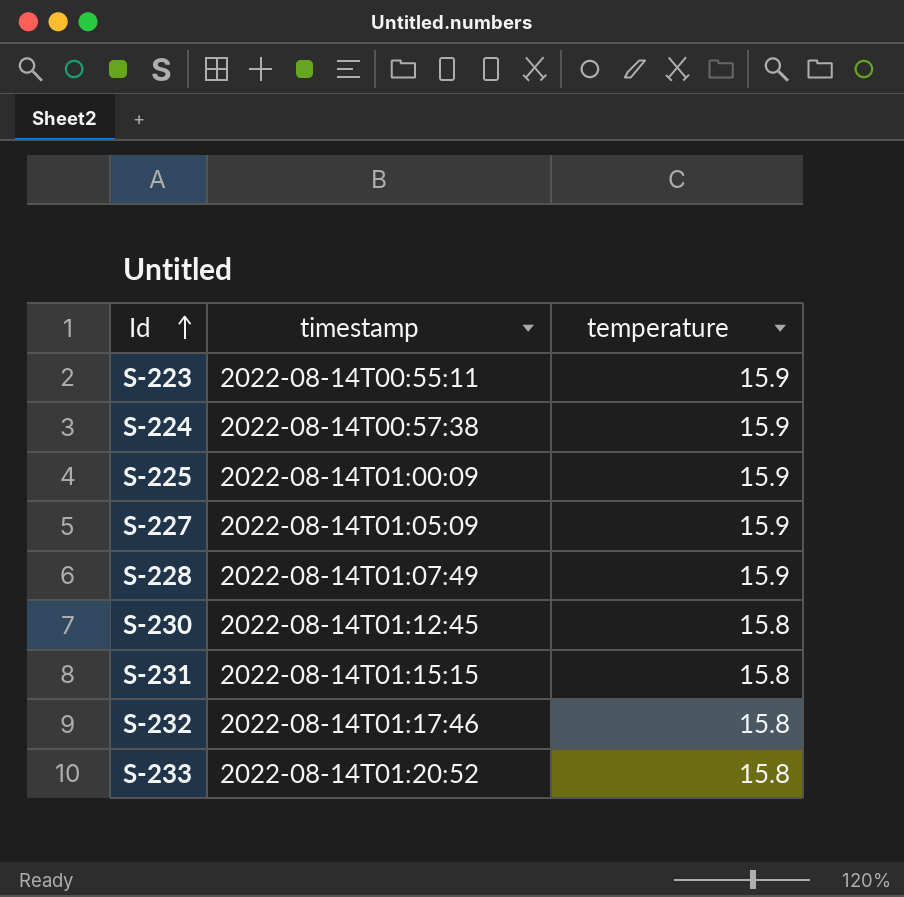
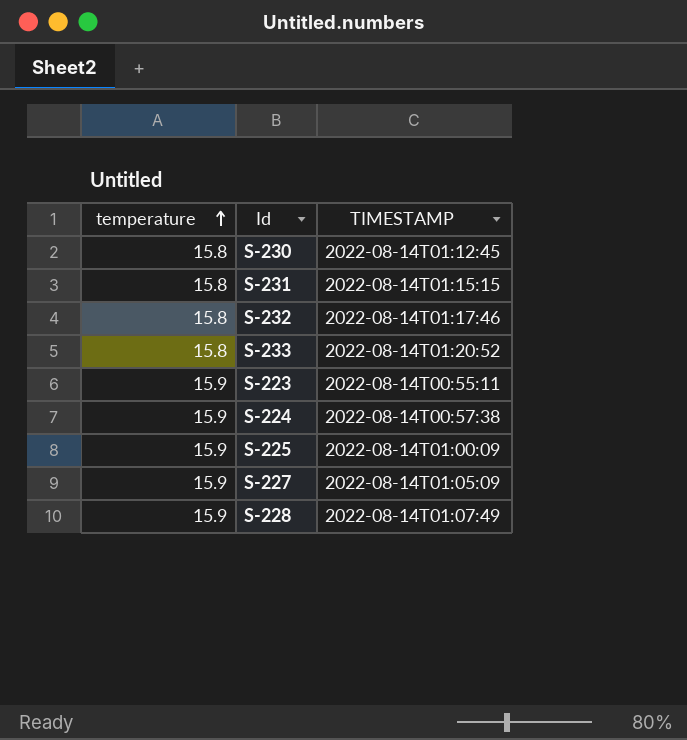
row order: Id ascending -> temperature ascending
column temperature | position: 3 -> 1
column name: timestamp -> TIMESTAMP

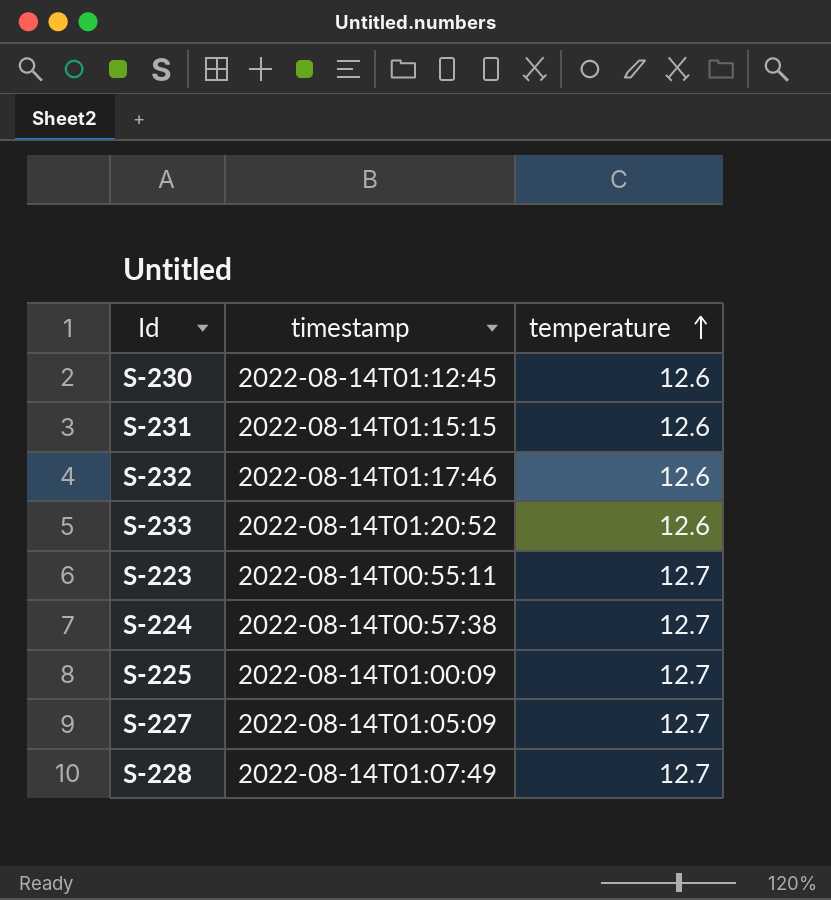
column name: TIMESTAMP -> timestamp
column temperature | position: 1 -> 3
S-230 | temperature: 15.8 -> 12.6
S-231 | temperature: 15.8 -> 12.6
S-232 | temperature: 15.8 -> 12.6
S-233 | temperature: 15.8 -> 12.6
S-223 | temperature: 15.9 -> 12.7
S-224 | temperature: 15.9 -> 12.7
S-225 | temperature: 15.9 -> 12.7
S-227 | temperature: 15.9 -> 12.7
S-228 | temperature: 15.9 -> 12.7

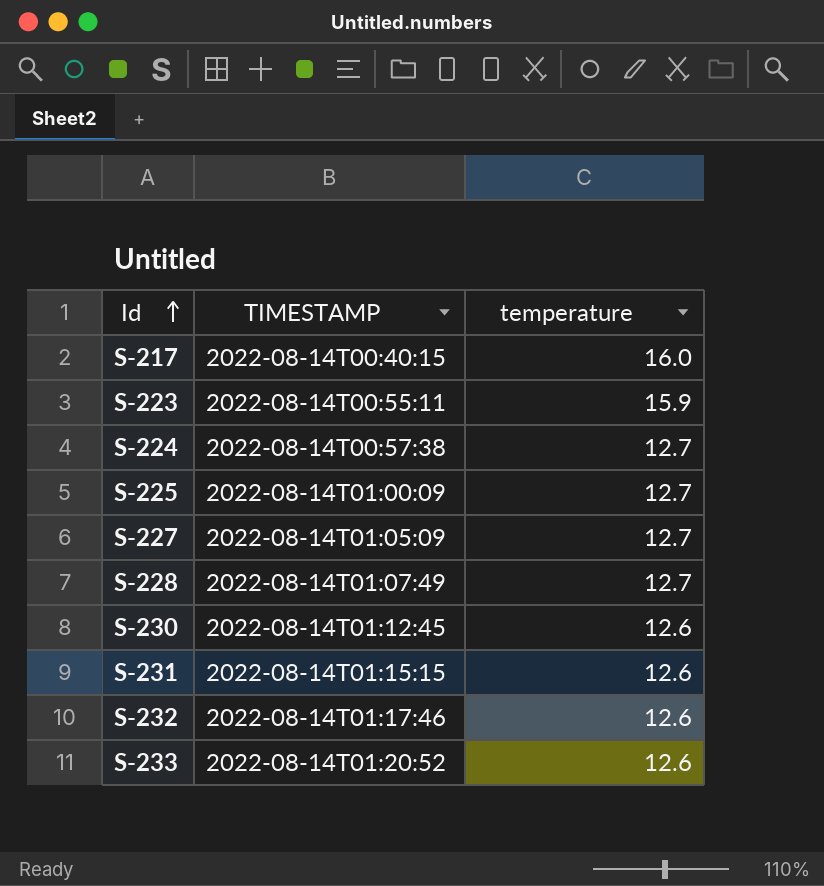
row order: temperature ascending -> Id ascending
column name: timestamp -> TIMESTAMP
row S-217: none -> 2022-08-14T00:40:15 | 16.0
S-223 | temperature: 12.7 -> 15.9

